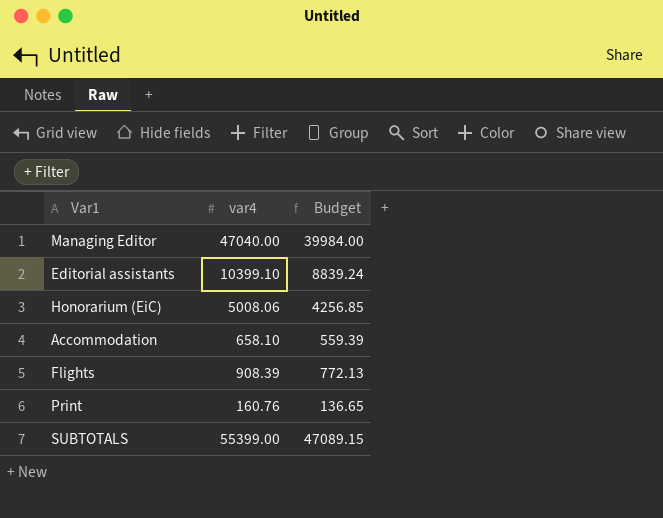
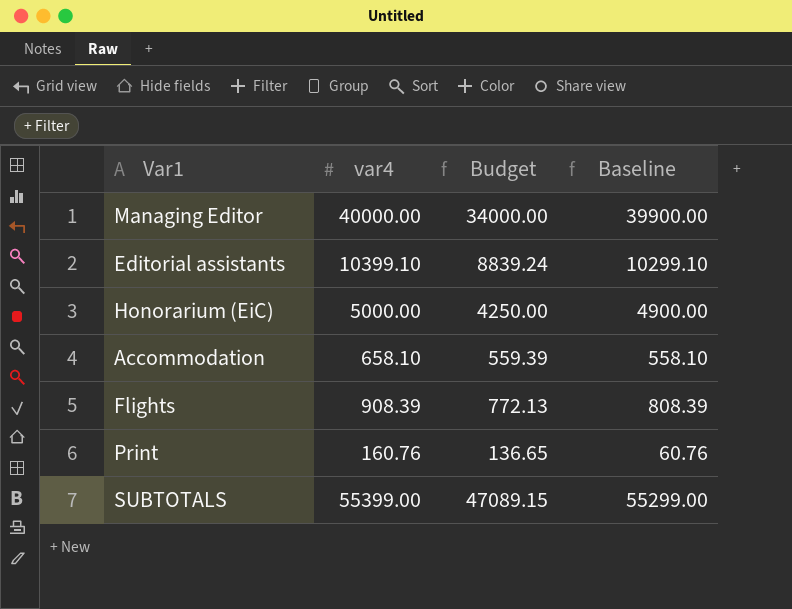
column Baseline | formula: none -> [var4] - 100
Managing Editor | var4: 47040.00 -> 40000.00
Managing Editor | Budget: 39984.00 -> 34000.00
Honorarium (EiC) | var4: 5008.06 -> 5000.00
Honorarium (EiC) | Budget: 4256.85 -> 4250.00

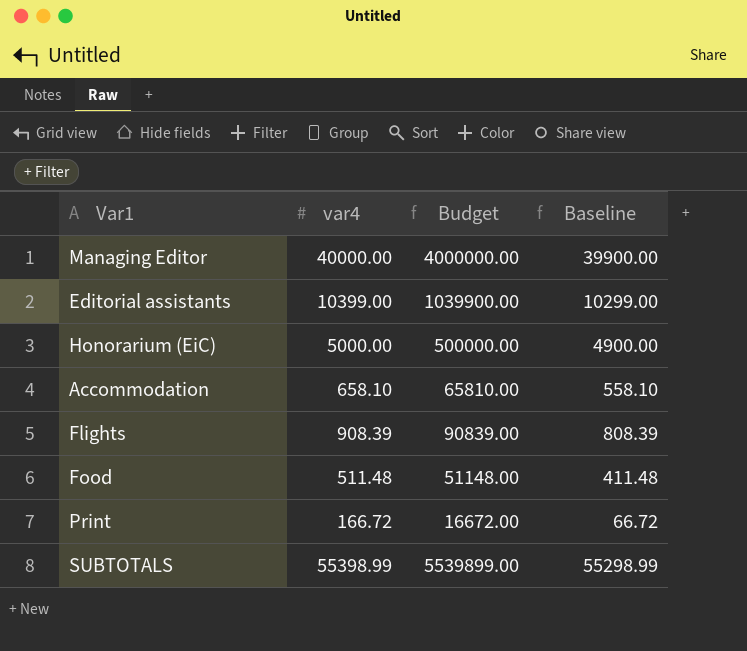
column Budget | formula: [var4] * 0.85 -> [var4] * 100
Editorial assistants | var4: 10399.10 -> 10399.00
Editorial assistants | Baseline: 10299.10 -> 10299.00
row Food: none -> 511.48 | 51148.00 | 411.48
Print | var4: 160.76 -> 166.72
Print | Baseline: 60.76 -> 66.72
SUBTOTALS | var4: 55399.00 -> 55398.99
SUBTOTALS | Baseline: 55299.00 -> 55298.99

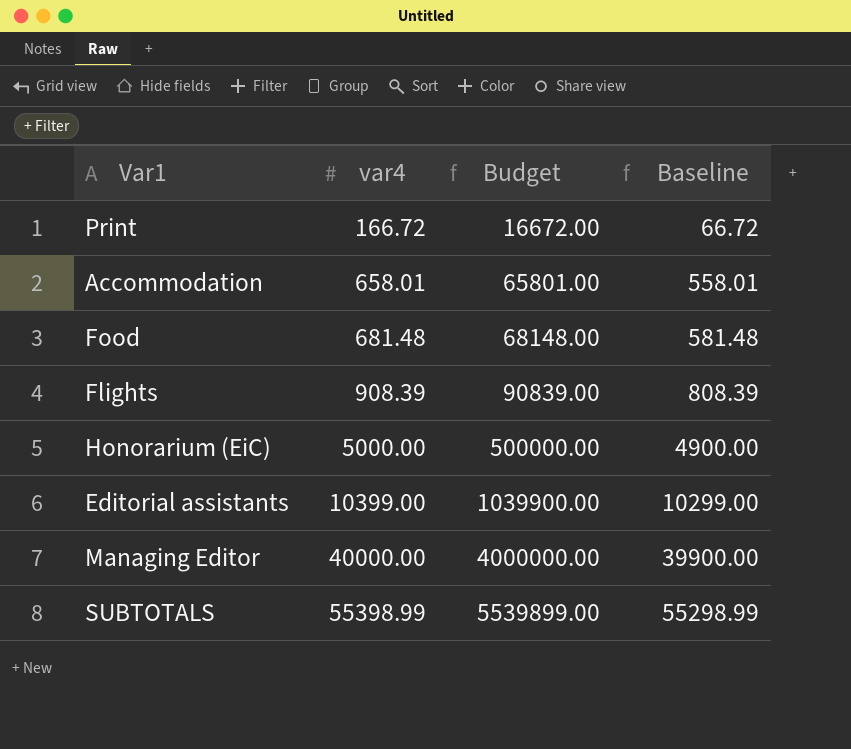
row order: none -> var4 ascending
Accommodation | var4: 658.10 -> 658.01
Accommodation | Budget: 65810.00 -> 65801.00
Accommodation | Baseline: 558.10 -> 558.01
Food | var4: 511.48 -> 681.48
Food | Budget: 51148.00 -> 68148.00
Food | Baseline: 411.48 -> 581.48

